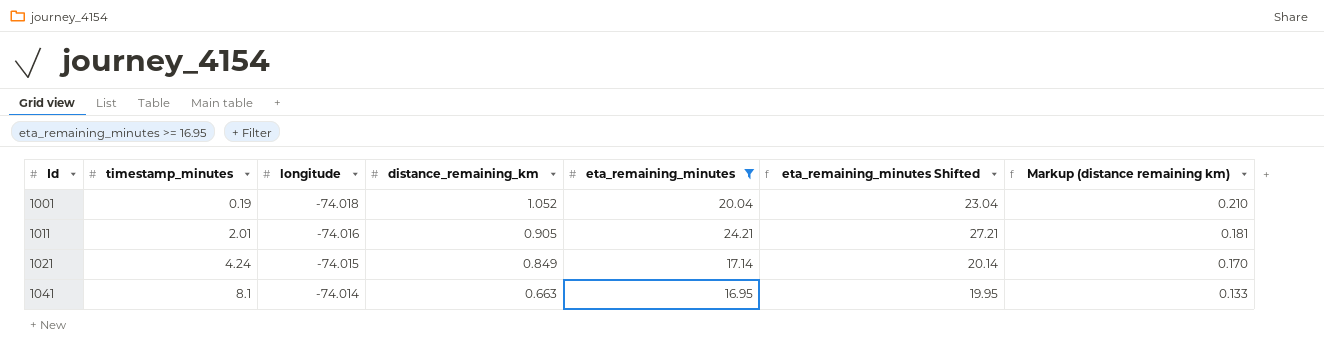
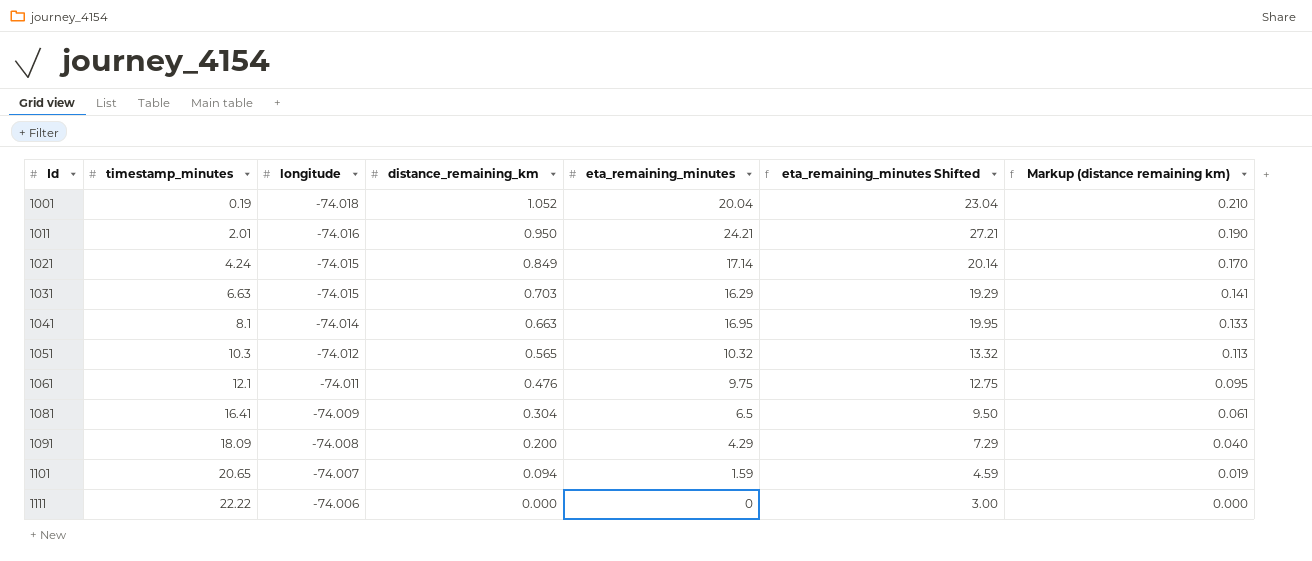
filter: eta_remaining_minutes >= 16.95 -> none
1011 | distance_remaining_km: 0.905 -> 0.950
1011 | Markup (distance remaining km): 0.181 -> 0.190

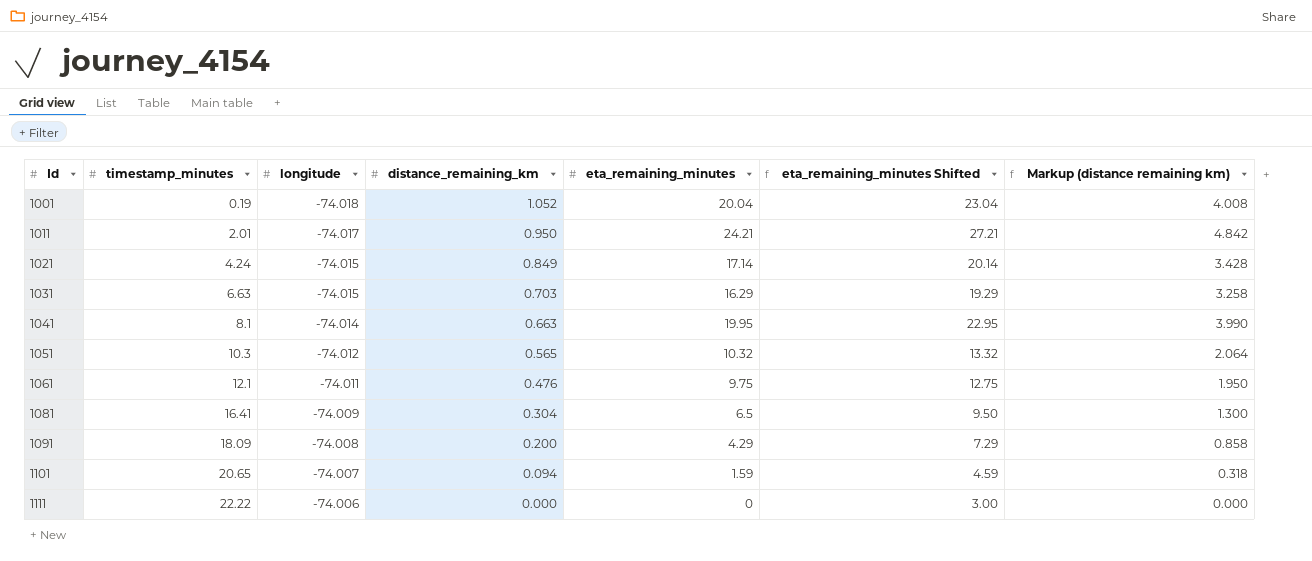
column Markup (distance remaining km) | formula: [distance_remaining_km] * 0.2 -> [eta_remaining_minutes] * 0.2
1011 | longitude: -74.016 -> -74.017
1041 | eta_remaining_minutes: 16.95 -> 19.95
1041 | eta_remaining_minutes Shifted: 19.95 -> 22.95

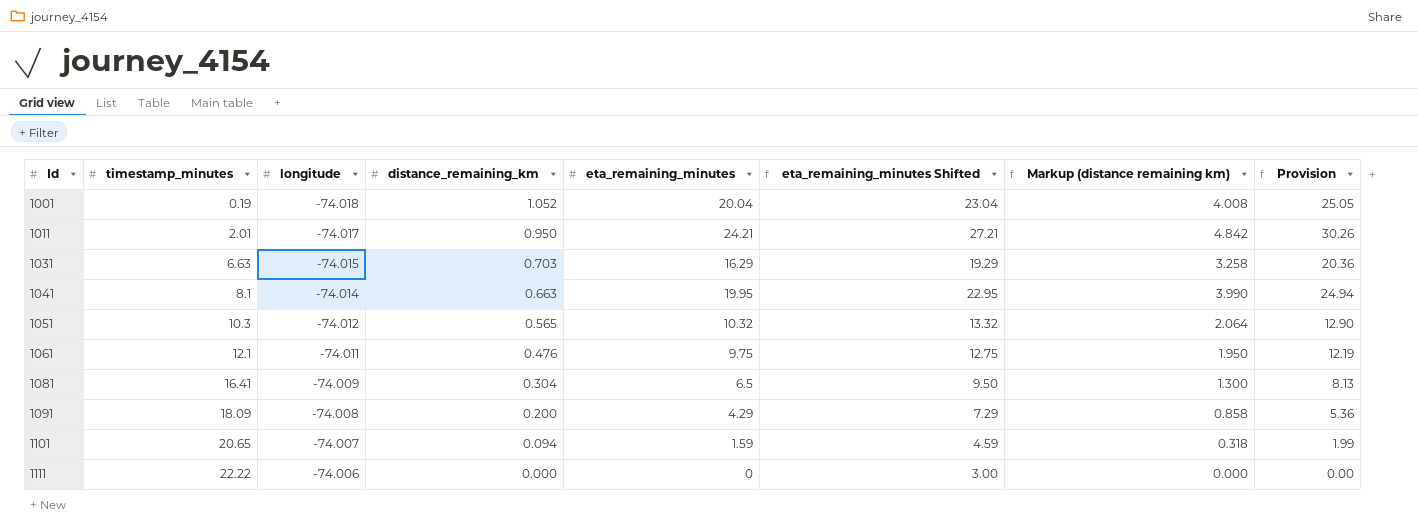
column Provision | formula: none -> [eta_remaining_minutes] * 1.25
row 1021: 4.24 | -74.015 | 0.849 | 17.14 | 20.14 | 3.428 -> none

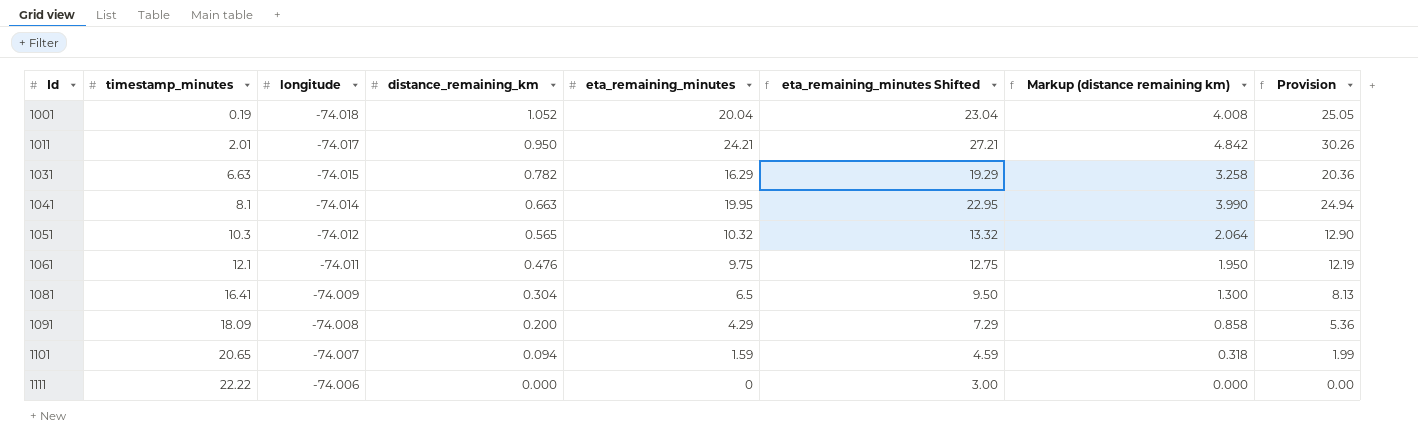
1031 | distance_remaining_km: 0.703 -> 0.782

